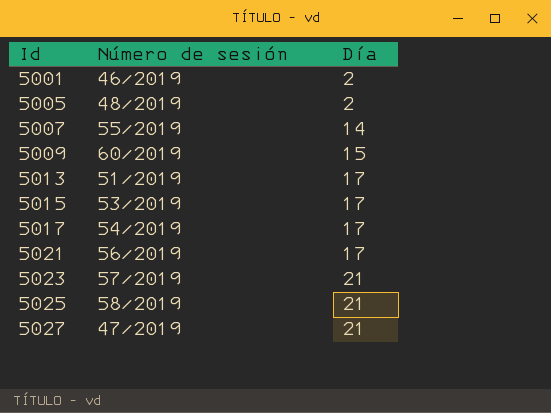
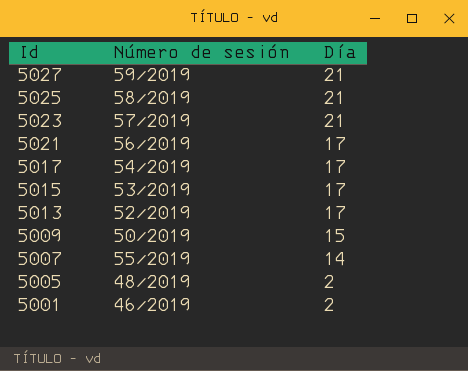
row order: Id ascending -> Id descending
5027 | Número de sesión: 47/2019 -> 59/2019
5013 | Número de sesión: 51/2019 -> 52/2019
5009 | Número de sesión: 60/2019 -> 50/2019

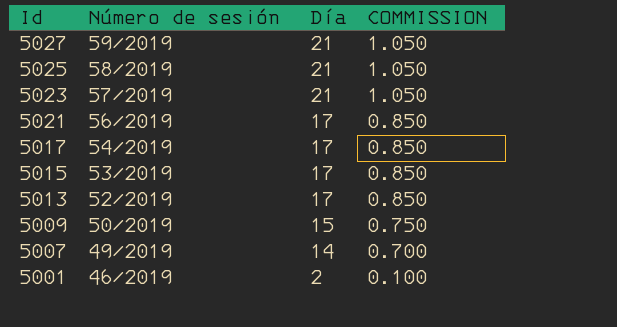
column COMMISSION | formula: none -> [Día] * 0.05
row 5005: 48/2019 | 2 -> none
5007 | Número de sesión: 55/2019 -> 49/2019

